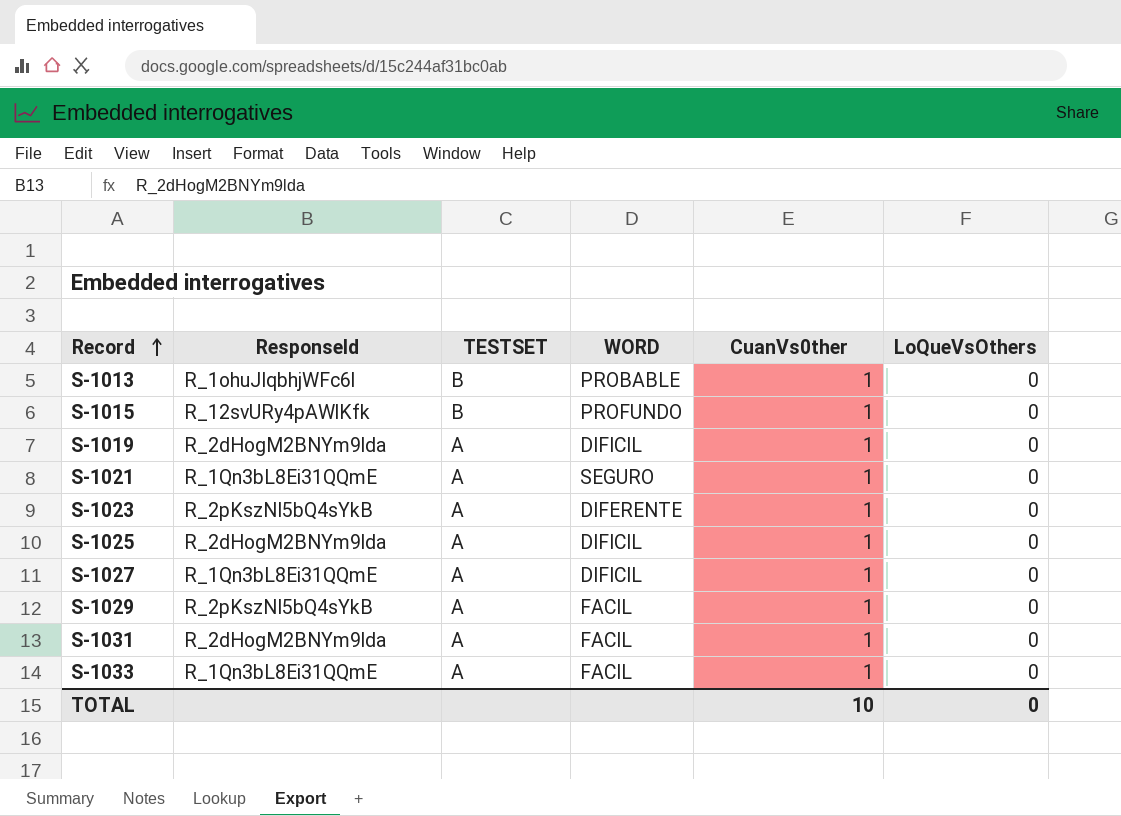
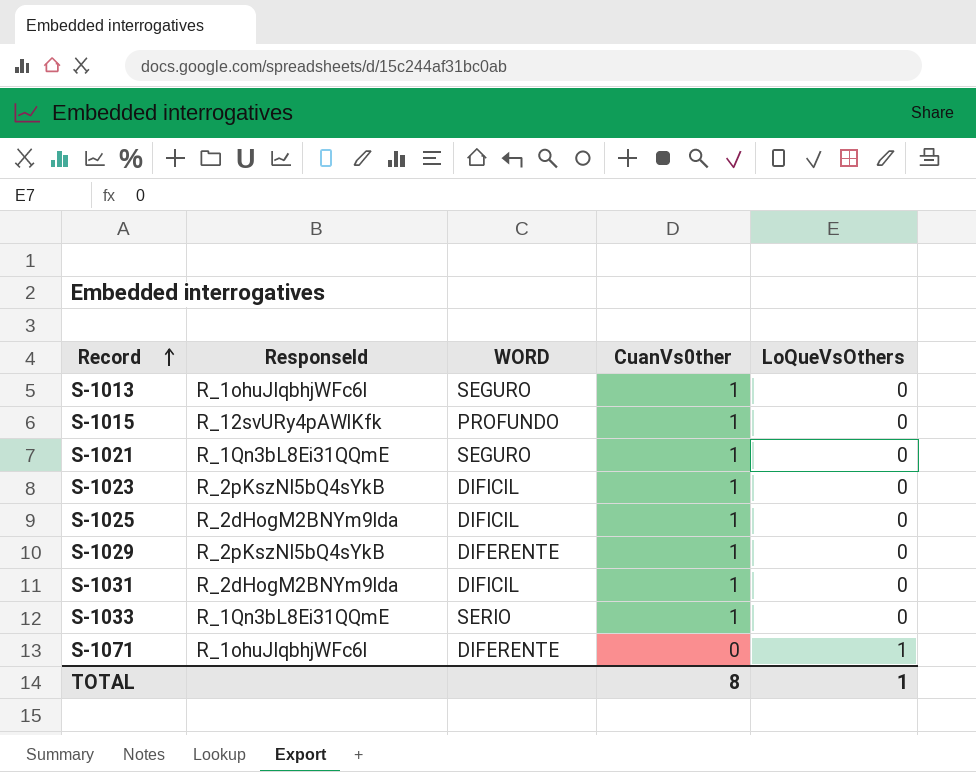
column TESTSET | position: 3 -> none
row S-1019: R_2dHogM2BNYm9lda | A | DIFICIL | 1 | 0 -> none
row S-1027: R_1Qn3bL8Ei31QQmE | A | DIFICIL | 1 | 0 -> none
S-1013 | WORD: PROBABLE -> SEGURO
S-1023 | WORD: DIFERENTE -> DIFICIL
S-1029 | WORD: FACIL -> DIFERENTE
S-1031 | WORD: FACIL -> DIFICIL
S-1033 | WORD: FACIL -> SERIO
row S-1071: none -> R_1ohuJIqbhjWFc6l | DIFERENTE | 0 | 1
TOTAL | CuanVs0ther: 10 -> 8
TOTAL | LoQueVsOthers: 0 -> 1

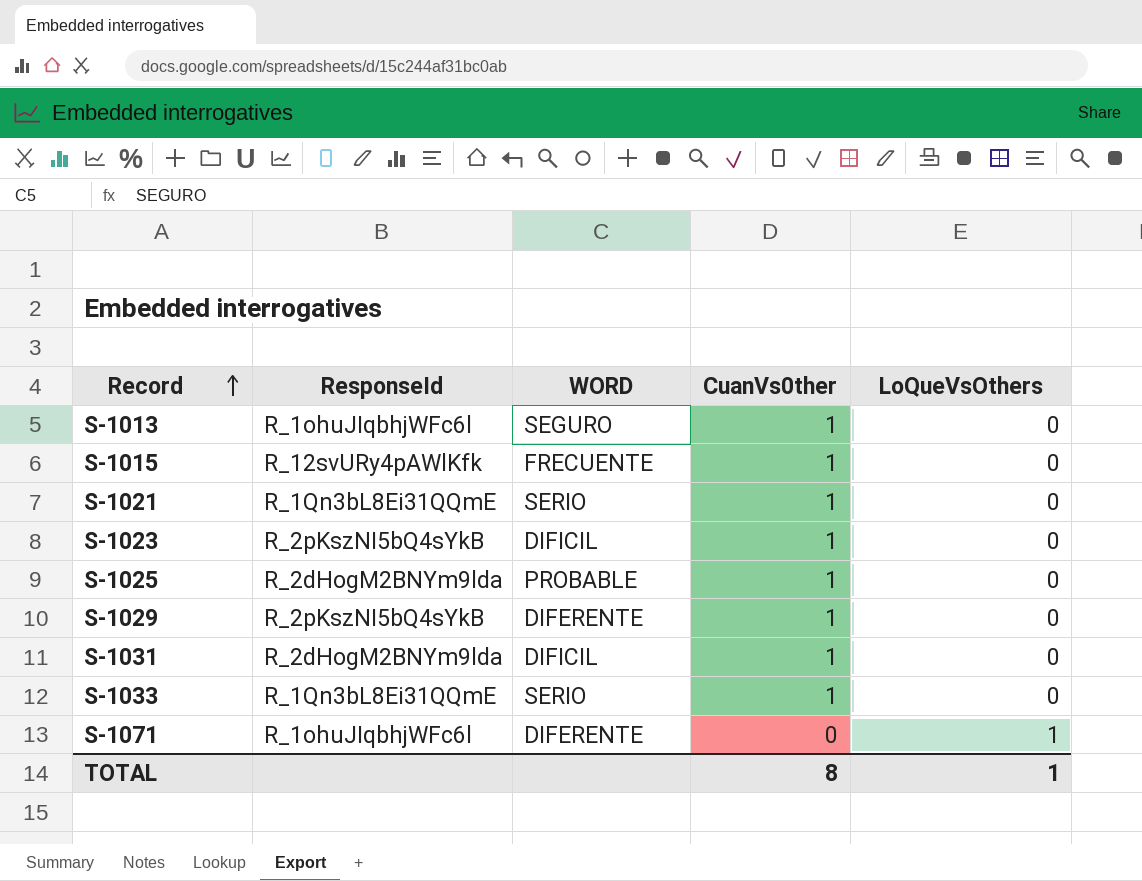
S-1015 | WORD: PROFUNDO -> FRECUENTE
S-1021 | WORD: SEGURO -> SERIO
S-1025 | WORD: DIFICIL -> PROBABLE

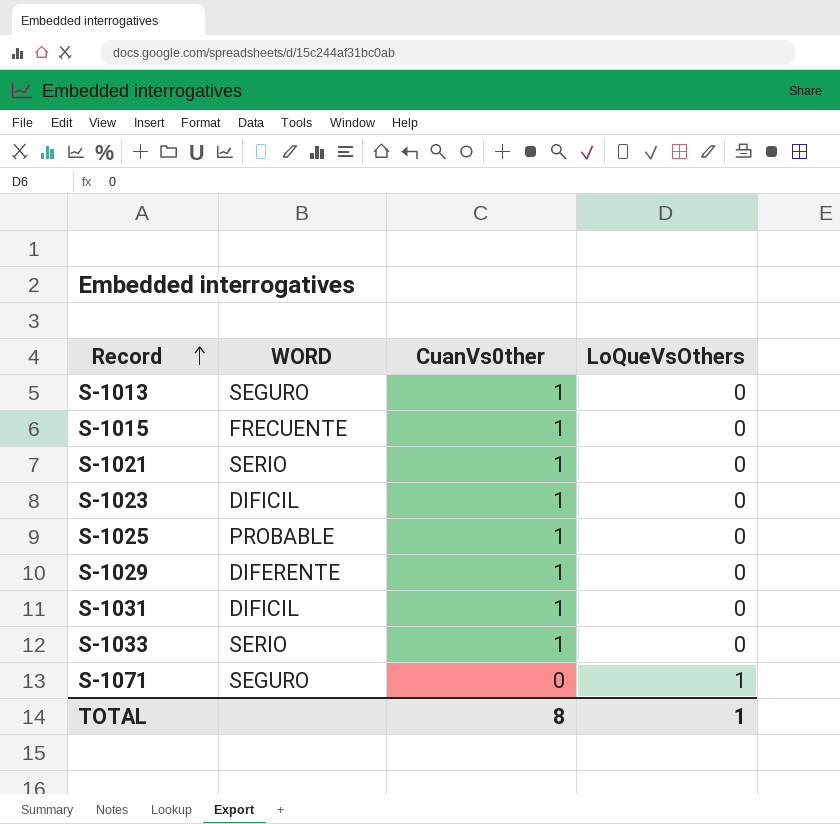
column ResponseId | position: 2 -> none
S-1071 | WORD: DIFERENTE -> SEGURO

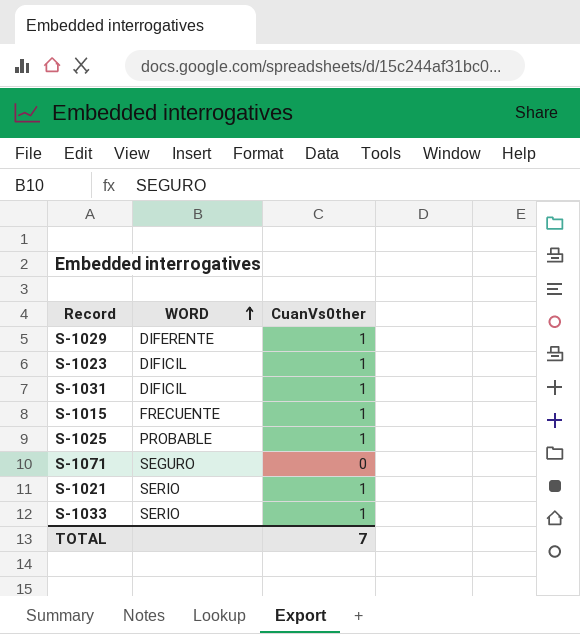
row order: Record ascending -> WORD ascending
column LoQueVsOthers | position: 4 -> none
row S-1013: SEGURO | 1 | 0 -> none
TOTAL | CuanVs0ther: 8 -> 7

